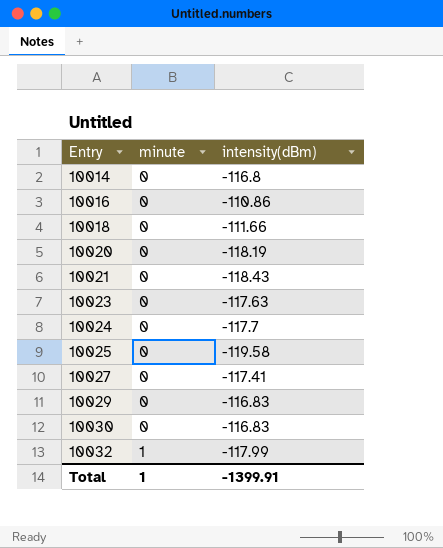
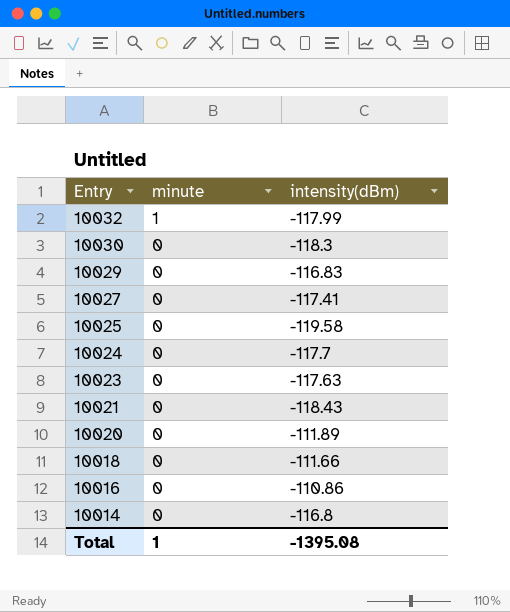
row order: Entry ascending -> Entry descending
10030 | intensity(dBm): -116.83 -> -118.3
10020 | intensity(dBm): -118.19 -> -111.89
Total | intensity(dBm): -1399.91 -> -1395.08

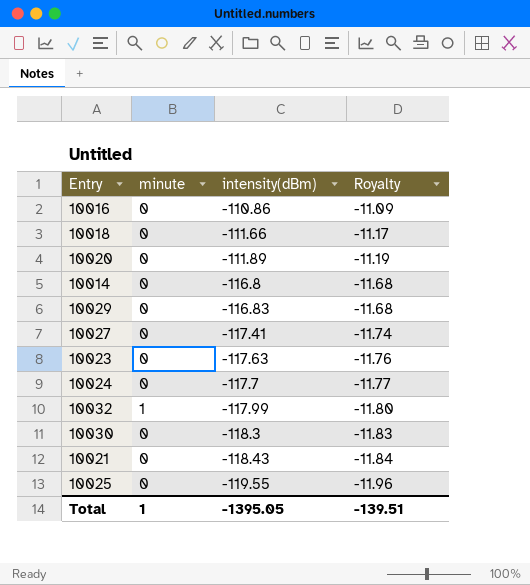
row order: Entry descending -> intensity(dBm) descending
column Royalty | formula: none -> [intensity(dBm)] * 0.1
10025 | intensity(dBm): -119.58 -> -119.55
Total | intensity(dBm): -1395.08 -> -1395.05

